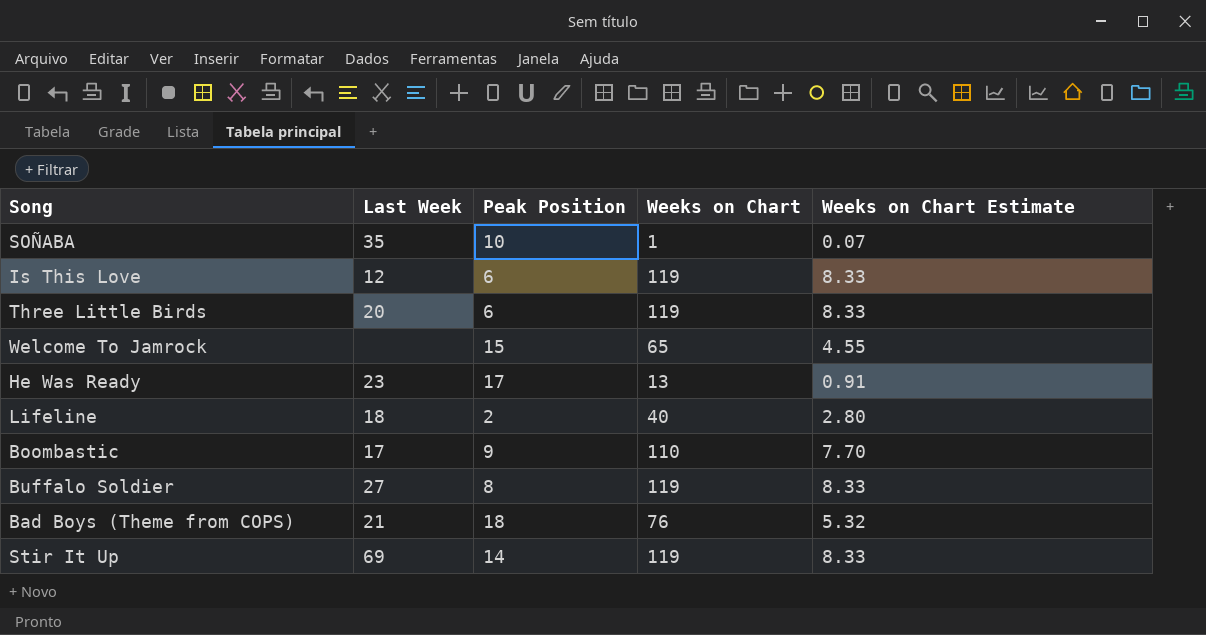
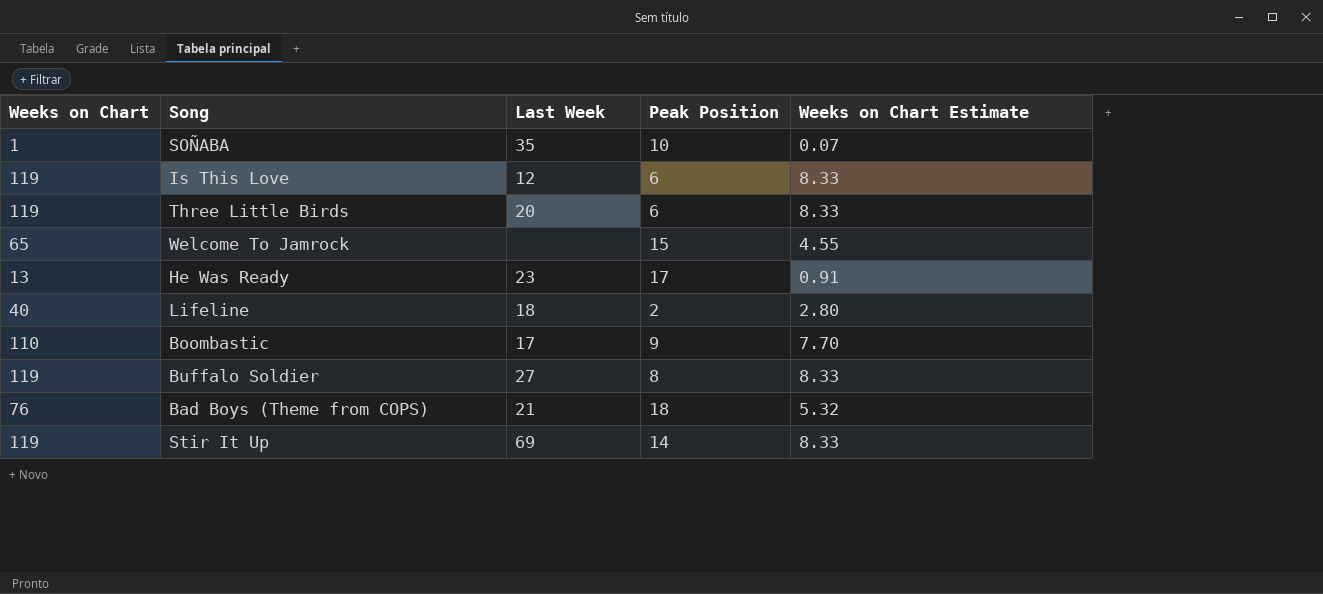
column Weeks on Chart | position: 4 -> 1

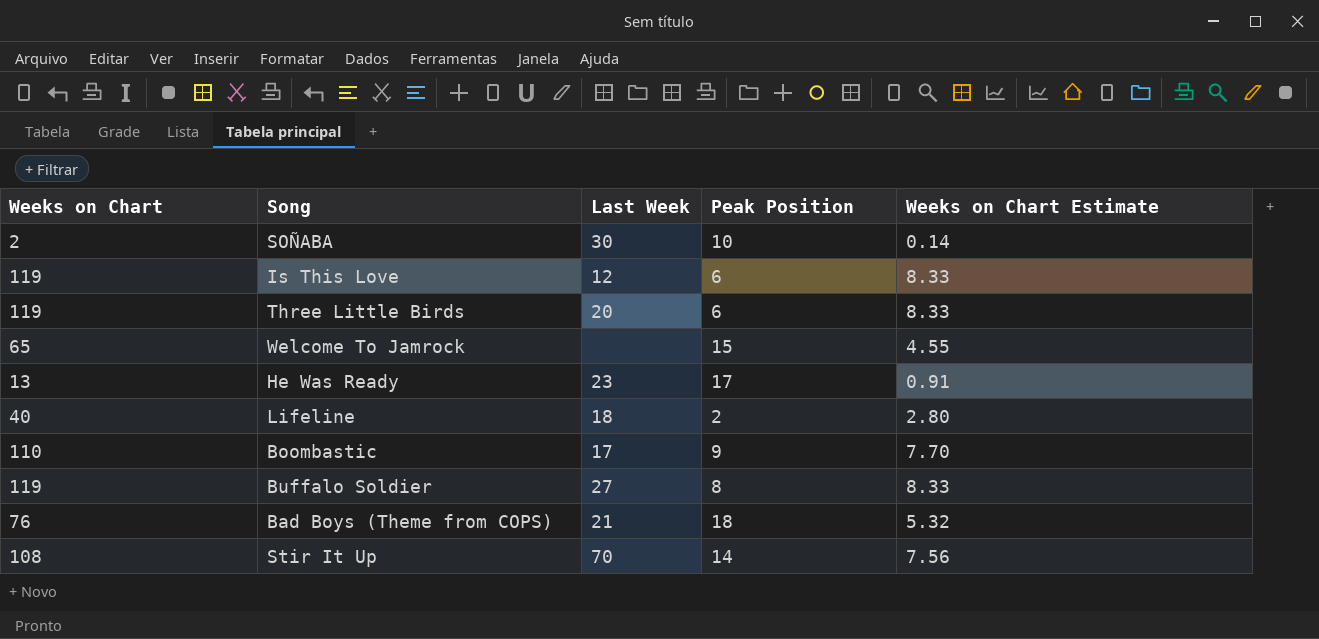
SOÑABA | Weeks on Chart: 1 -> 2
SOÑABA | Last Week: 35 -> 30
SOÑABA | Weeks on Chart Estimate: 0.07 -> 0.14
Stir It Up | Weeks on Chart: 119 -> 108
Stir It Up | Last Week: 69 -> 70
Stir It Up | Weeks on Chart Estimate: 8.33 -> 7.56

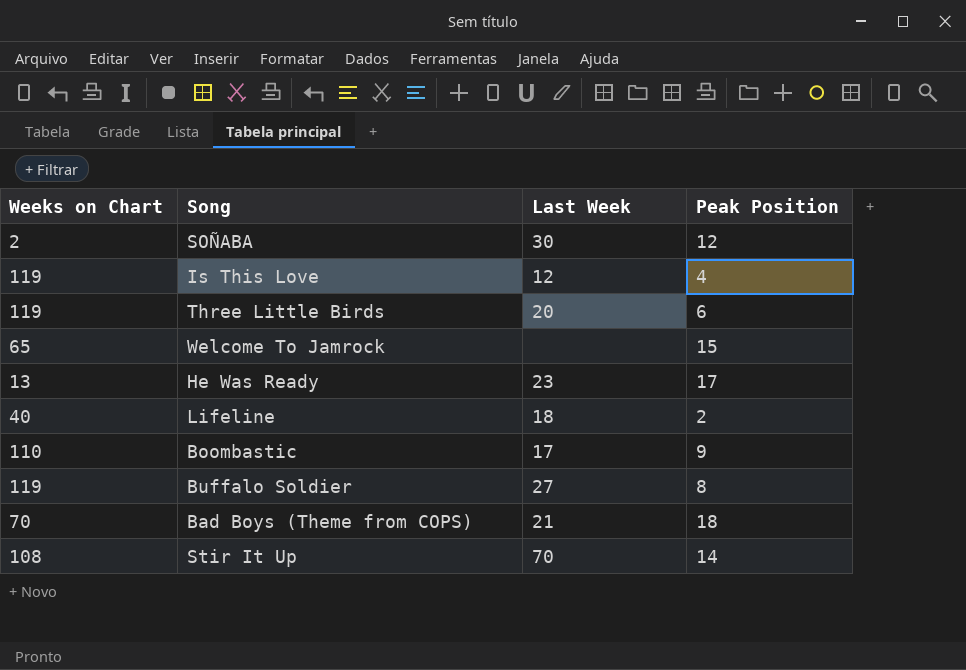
column Weeks on Chart Estimate | formula: [Weeks on Chart] * 0.07 -> none
SOÑABA | Peak Position: 10 -> 12
Is This Love | Peak Position: 6 -> 4
Bad Boys (Theme from COPS) | Weeks on Chart: 76 -> 70

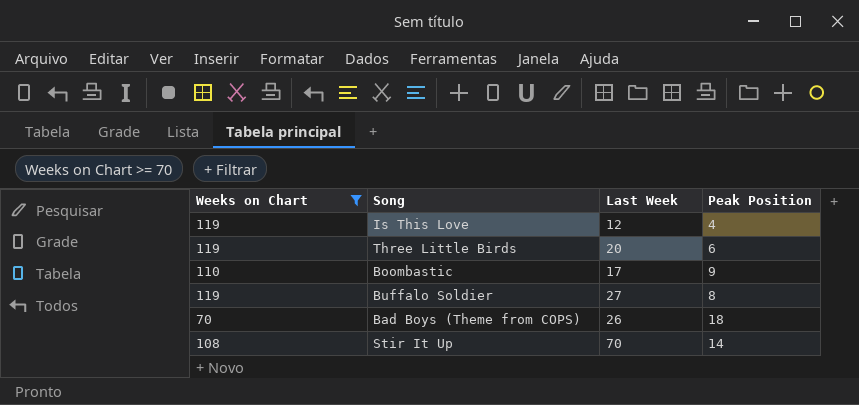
filter: none -> Weeks on Chart >= 70
Bad Boys (Theme from COPS) | Last Week: 21 -> 26

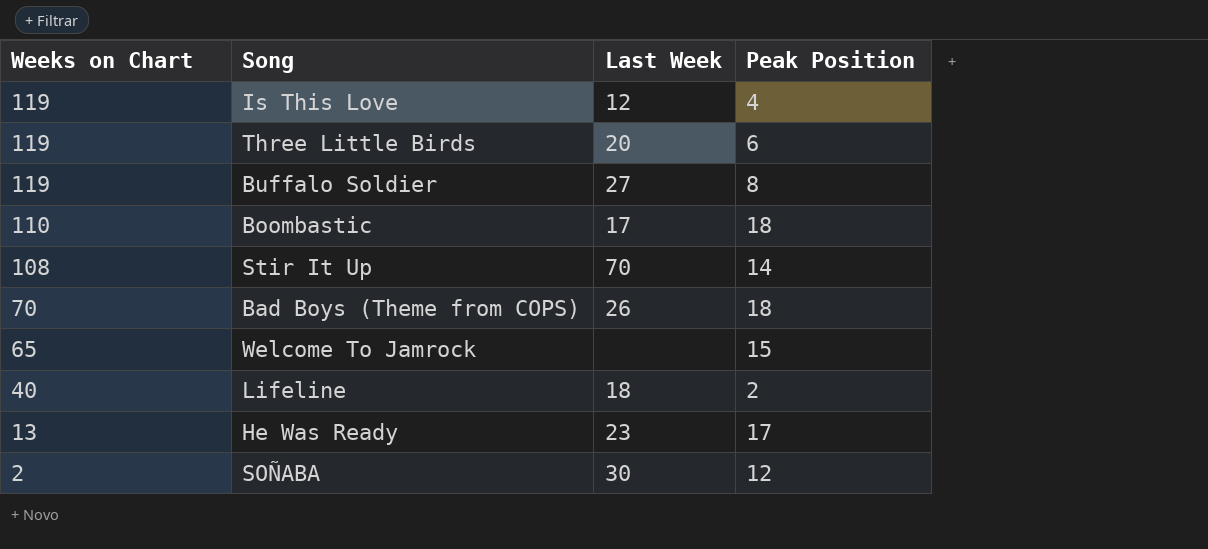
filter: Weeks on Chart >= 70 -> none
row order: none -> Weeks on Chart descending
Boombastic | Peak Position: 9 -> 18

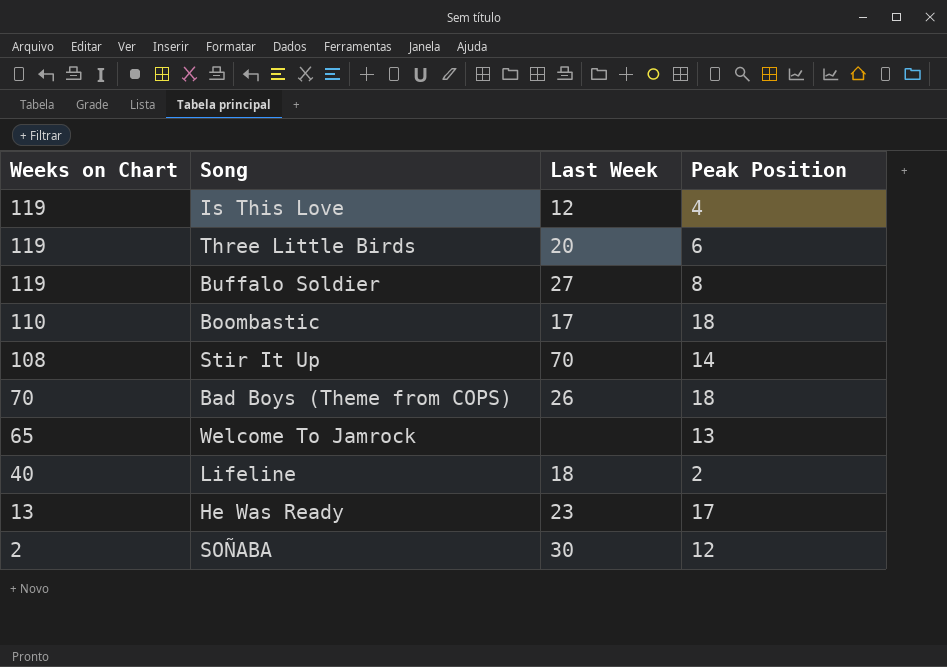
Welcome To Jamrock | Peak Position: 15 -> 13

